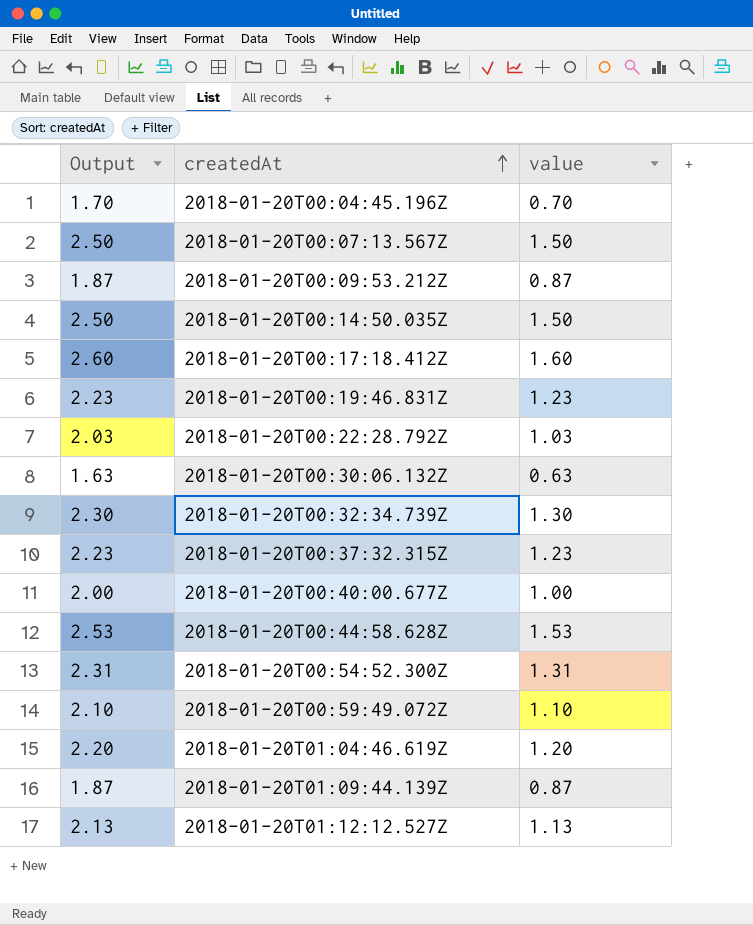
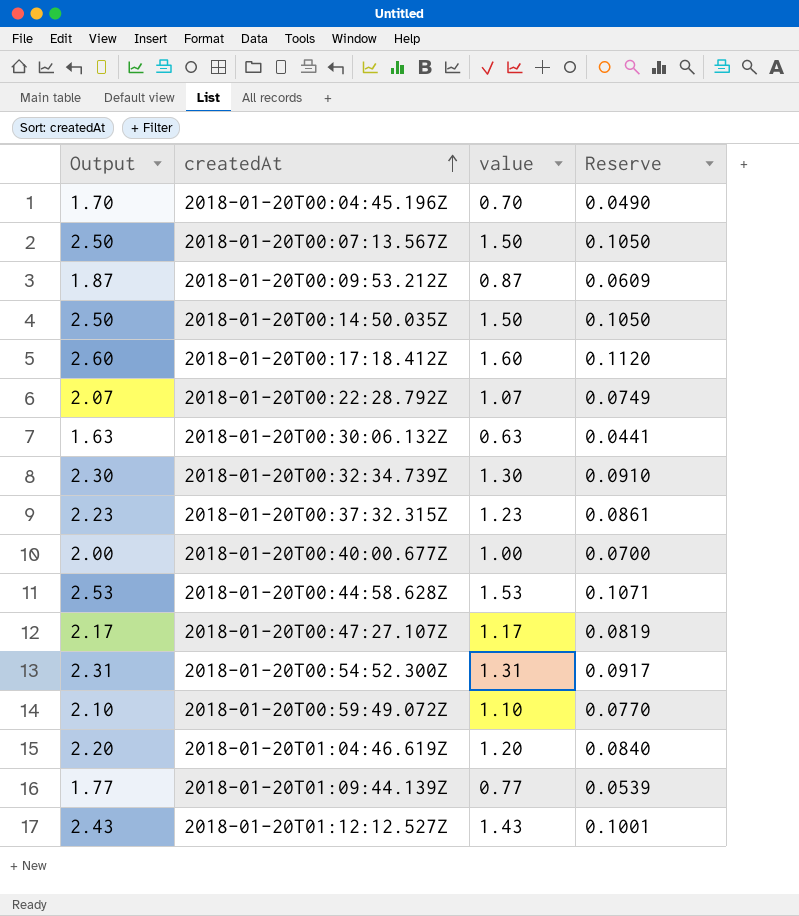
column Reserve | formula: none -> [value] * 0.07
row 2018-01-20T00:19:46.831Z: 2.23 | 1.23 -> none
2018-01-20T00:22:28.792Z | Output: 2.03 -> 2.07
2018-01-20T00:22:28.792Z | value: 1.03 -> 1.07
row 2018-01-20T00:47:27.107Z: none -> 2.17 | 1.17 | 0.0819
2018-01-20T01:09:44.139Z | Output: 1.87 -> 1.77
2018-01-20T01:09:44.139Z | value: 0.87 -> 0.77
2018-01-20T01:12:12.527Z | Output: 2.13 -> 2.43
2018-01-20T01:12:12.527Z | value: 1.13 -> 1.43

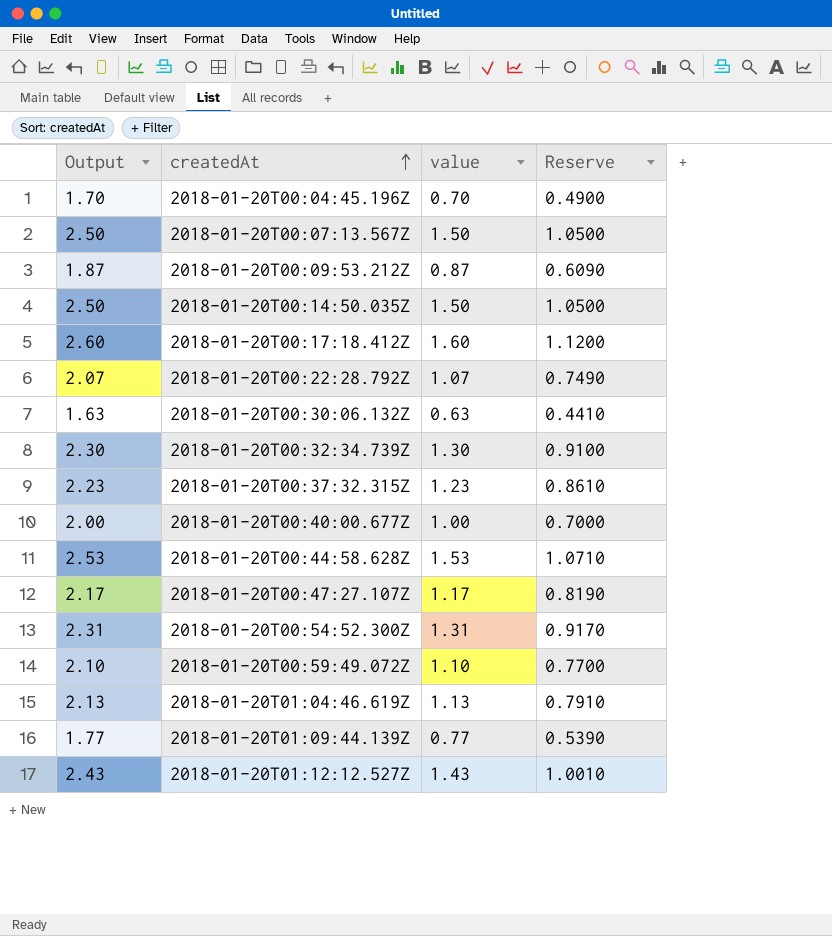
column Reserve | formula: [value] * 0.07 -> [value] * 0.7
2018-01-20T01:04:46.619Z | Output: 2.20 -> 2.13
2018-01-20T01:04:46.619Z | value: 1.20 -> 1.13

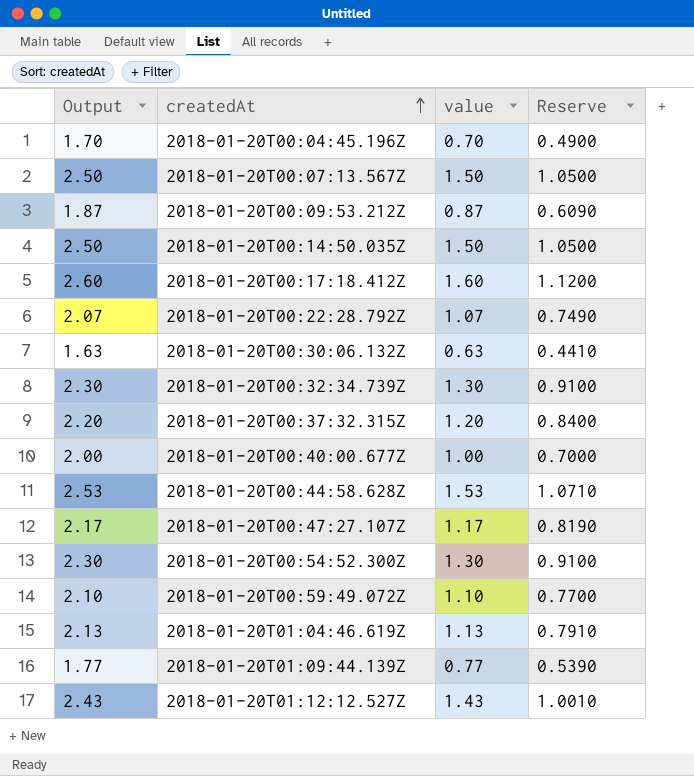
2018-01-20T00:37:32.315Z | Output: 2.23 -> 2.20
2018-01-20T00:37:32.315Z | value: 1.23 -> 1.20
2018-01-20T00:37:32.315Z | Reserve: 0.8610 -> 0.8400
2018-01-20T00:54:52.300Z | Output: 2.31 -> 2.30
2018-01-20T00:54:52.300Z | value: 1.31 -> 1.30
2018-01-20T00:54:52.300Z | Reserve: 0.9170 -> 0.9100

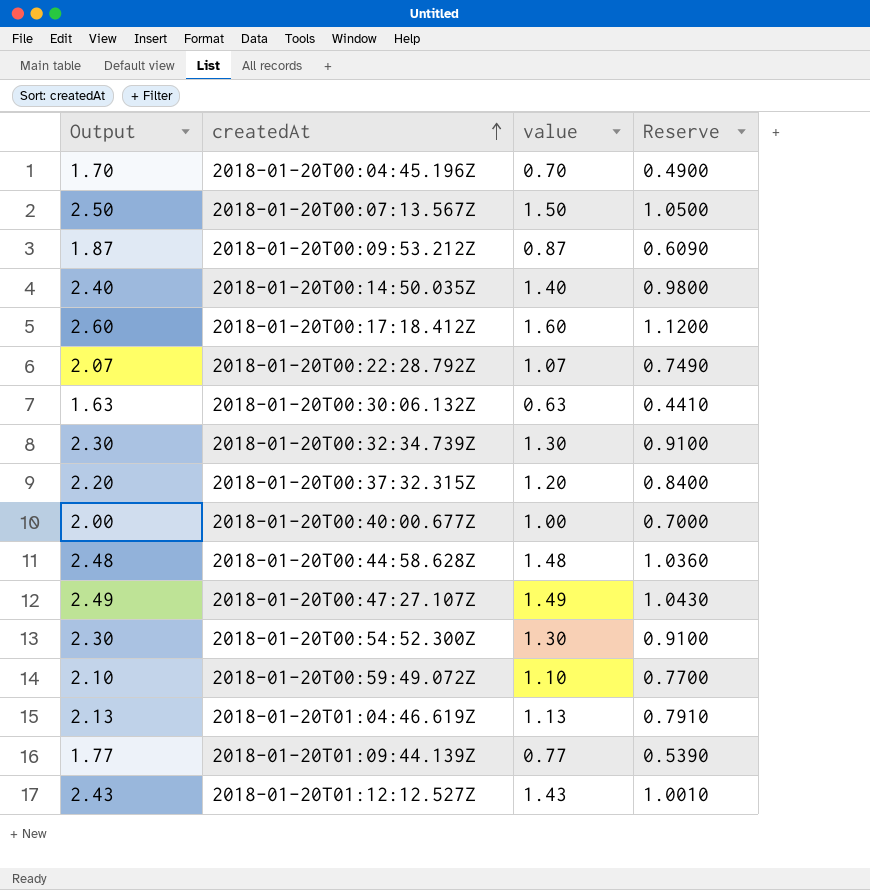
2018-01-20T00:14:50.035Z | Output: 2.50 -> 2.40
2018-01-20T00:14:50.035Z | value: 1.50 -> 1.40
2018-01-20T00:14:50.035Z | Reserve: 1.0500 -> 0.9800
2018-01-20T00:44:58.628Z | Output: 2.53 -> 2.48
2018-01-20T00:44:58.628Z | value: 1.53 -> 1.48
2018-01-20T00:44:58.628Z | Reserve: 1.0710 -> 1.0360
2018-01-20T00:47:27.107Z | Output: 2.17 -> 2.49
2018-01-20T00:47:27.107Z | value: 1.17 -> 1.49
2018-01-20T00:47:27.107Z | Reserve: 0.8190 -> 1.0430

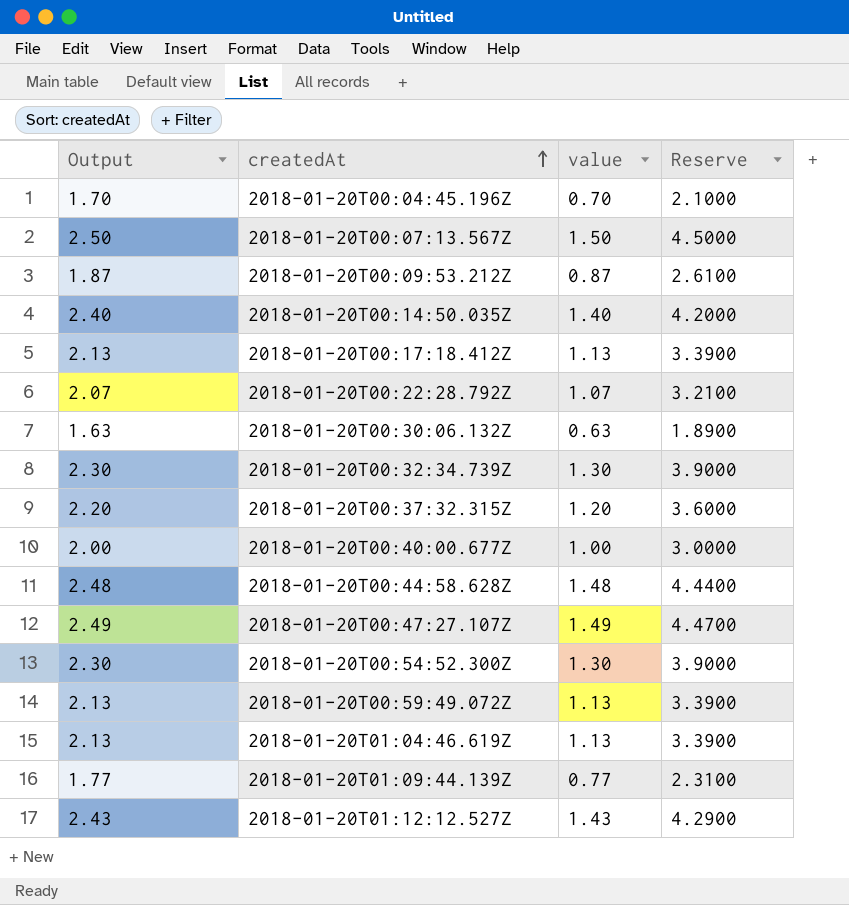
column Reserve | formula: [value] * 0.7 -> [value] * 3
2018-01-20T00:17:18.412Z | Output: 2.60 -> 2.13
2018-01-20T00:17:18.412Z | value: 1.60 -> 1.13
2018-01-20T00:59:49.072Z | Output: 2.10 -> 2.13
2018-01-20T00:59:49.072Z | value: 1.10 -> 1.13

